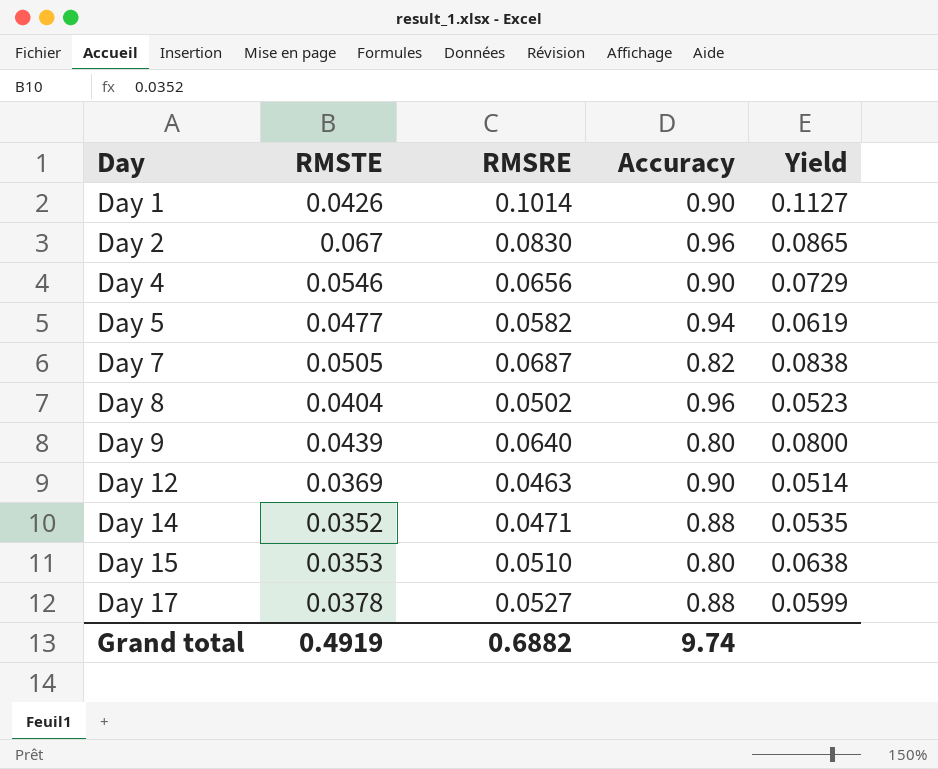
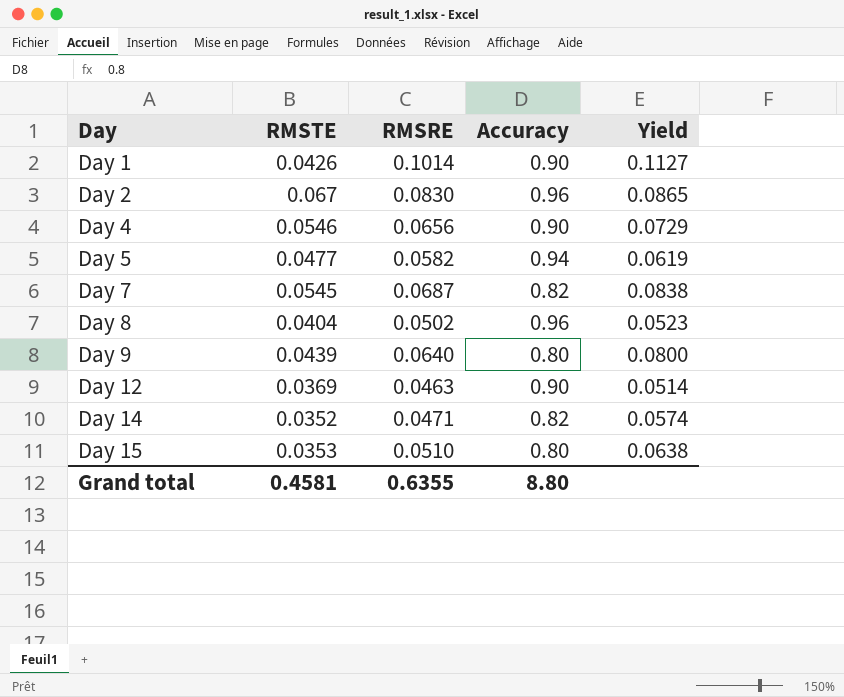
row Day 17: 0.0378 | 0.0527 | 0.88 | 0.0599 -> none
Day 7 | RMSTE: 0.0505 -> 0.0545
Day 14 | Accuracy: 0.88 -> 0.82
Day 14 | Yield: 0.0535 -> 0.0574
Grand total | RMSTE: 0.4919 -> 0.4581
Grand total | RMSRE: 0.6882 -> 0.6355
Grand total | Accuracy: 9.74 -> 8.80

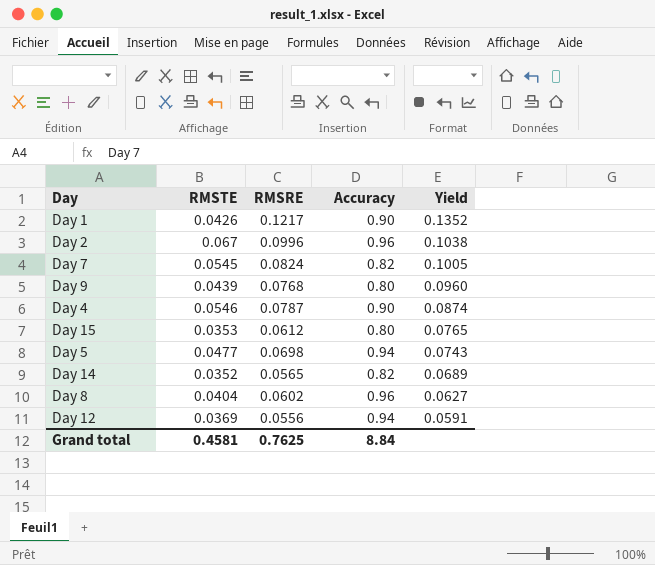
row order: Day ascending -> Yield descending
Day 1 | RMSRE: 0.1014 -> 0.1217
Day 1 | Yield: 0.1127 -> 0.1352
Day 2 | RMSRE: 0.0830 -> 0.0996
Day 2 | Yield: 0.0865 -> 0.1038
Day 7 | RMSRE: 0.0687 -> 0.0824
Day 7 | Yield: 0.0838 -> 0.1005
Day 9 | RMSRE: 0.0640 -> 0.0768
Day 9 | Yield: 0.0800 -> 0.0960
Day 4 | RMSRE: 0.0656 -> 0.0787
Day 4 | Yield: 0.0729 -> 0.0874
Day 15 | RMSRE: 0.0510 -> 0.0612
Day 15 | Yield: 0.0638 -> 0.0765
Day 5 | RMSRE: 0.0582 -> 0.0698
Day 5 | Yield: 0.0619 -> 0.0743
Day 14 | RMSRE: 0.0471 -> 0.0565
Day 14 | Yield: 0.0574 -> 0.0689
Day 8 | RMSRE: 0.0502 -> 0.0602
Day 8 | Yield: 0.0523 -> 0.0627
Day 12 | RMSRE: 0.0463 -> 0.0556
Day 12 | Accuracy: 0.90 -> 0.94
Day 12 | Yield: 0.0514 -> 0.0591
Grand total | RMSRE: 0.6355 -> 0.7625
Grand total | Accuracy: 8.80 -> 8.84

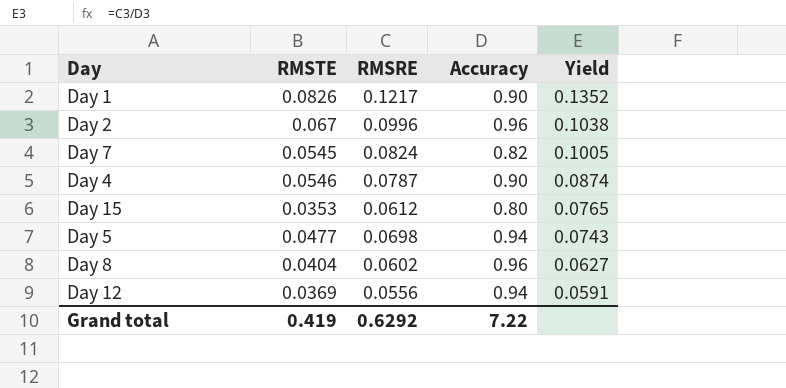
row Day 9: 0.0439 | 0.0768 | 0.80 | 0.0960 -> none
row Day 14: 0.0352 | 0.0565 | 0.82 | 0.0689 -> none
Day 1 | RMSTE: 0.0426 -> 0.0826
Grand total | RMSTE: 0.4581 -> 0.419
Grand total | RMSRE: 0.7625 -> 0.6292
Grand total | Accuracy: 8.84 -> 7.22

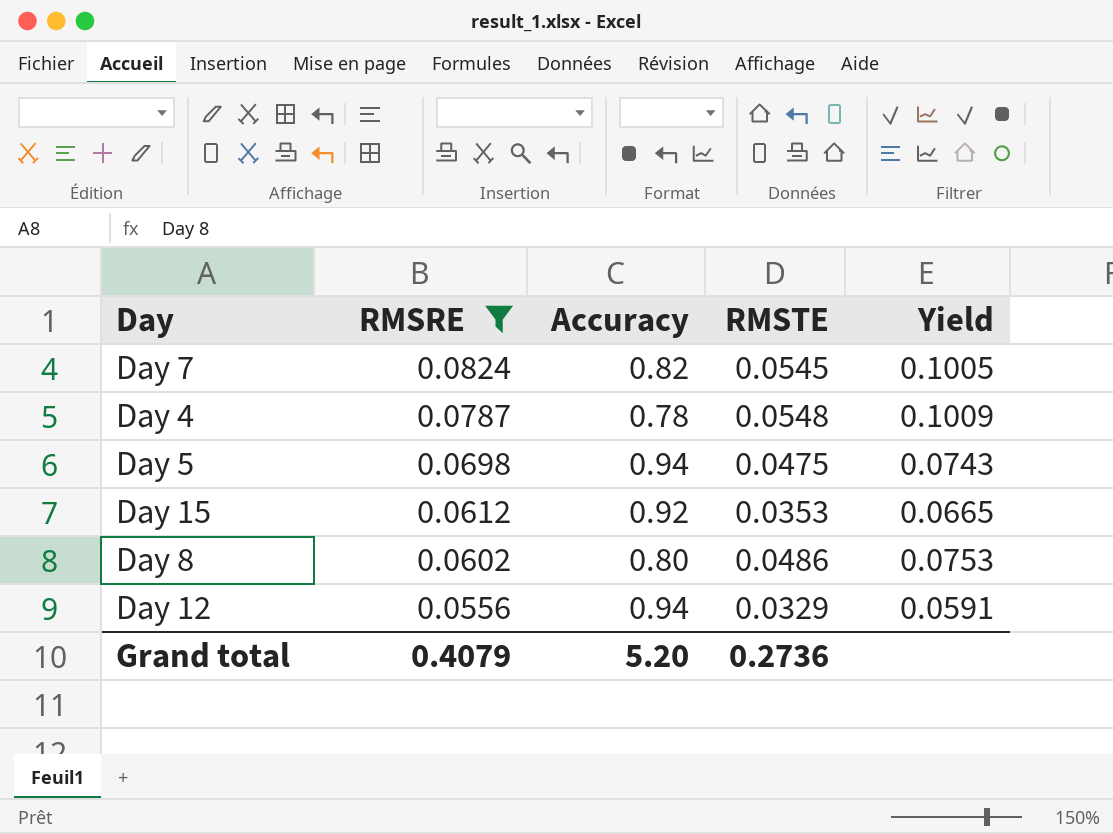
filter: none -> RMSRE <= 0.0824
row order: Yield descending -> RMSRE descending
column RMSTE | position: 2 -> 4
Day 4 | Accuracy: 0.90 -> 0.78
Day 4 | RMSTE: 0.0546 -> 0.0548
Day 4 | Yield: 0.0874 -> 0.1009
Day 5 | RMSTE: 0.0477 -> 0.0475
Day 15 | Accuracy: 0.80 -> 0.92
Day 15 | Yield: 0.0765 -> 0.0665
Day 8 | Accuracy: 0.96 -> 0.80
Day 8 | RMSTE: 0.0404 -> 0.0486
Day 8 | Yield: 0.0627 -> 0.0753
Day 12 | RMSTE: 0.0369 -> 0.0329
Grand total | RMSRE: 0.6292 -> 0.4079
Grand total | Accuracy: 7.22 -> 5.20
Grand total | RMSTE: 0.419 -> 0.2736

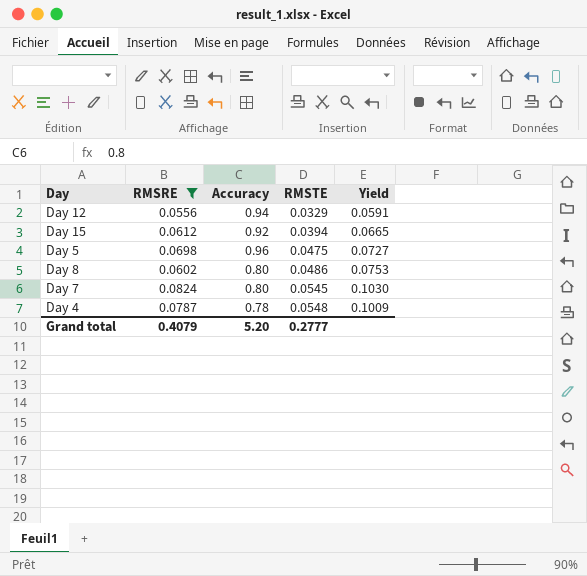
row order: RMSRE descending -> RMSTE ascending
Day 15 | RMSTE: 0.0353 -> 0.0394
Day 5 | Accuracy: 0.94 -> 0.96
Day 5 | Yield: 0.0743 -> 0.0727
Day 7 | Accuracy: 0.82 -> 0.80
Day 7 | Yield: 0.1005 -> 0.1030
Grand total | RMSTE: 0.2736 -> 0.2777

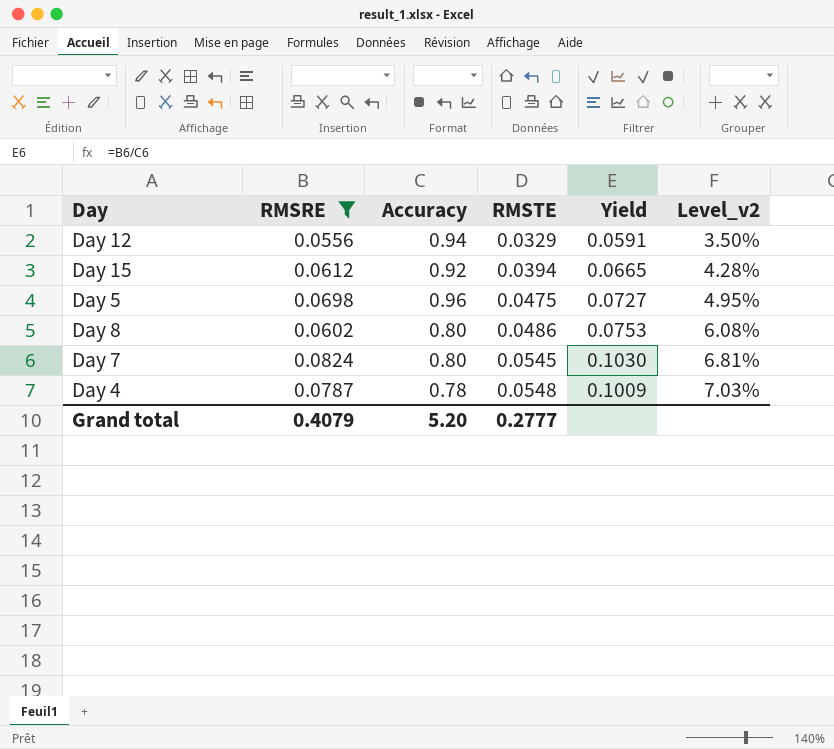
column Level_v2 | formula: none -> [RMSTE] / [Accuracy]

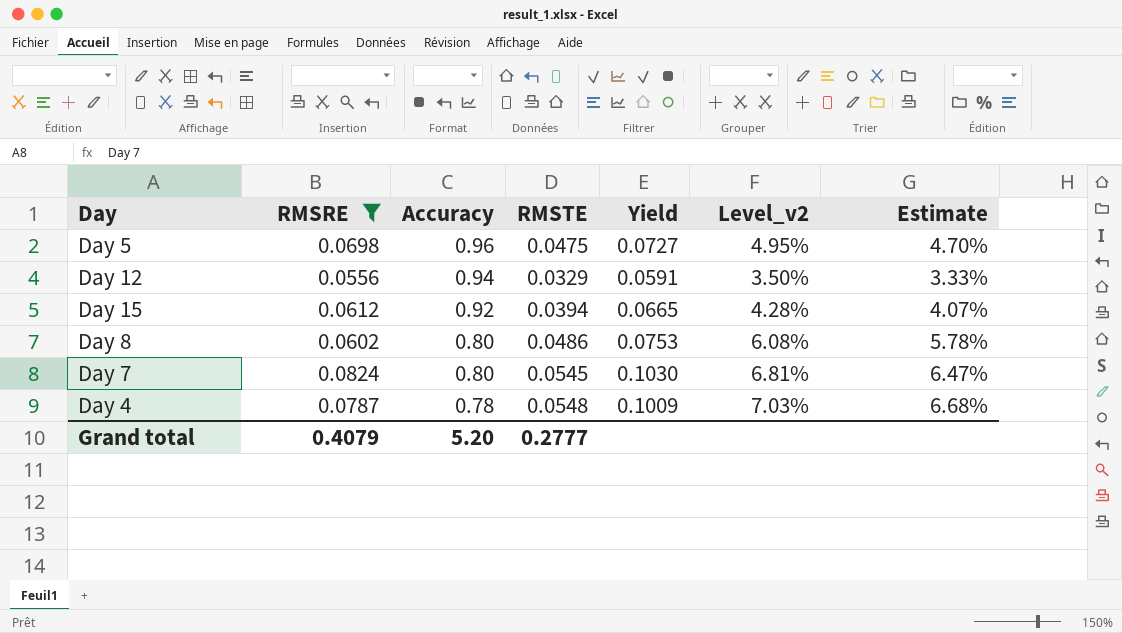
row order: RMSTE ascending -> Accuracy descending
column Estimate | formula: none -> [Level_v2] * 0.95

